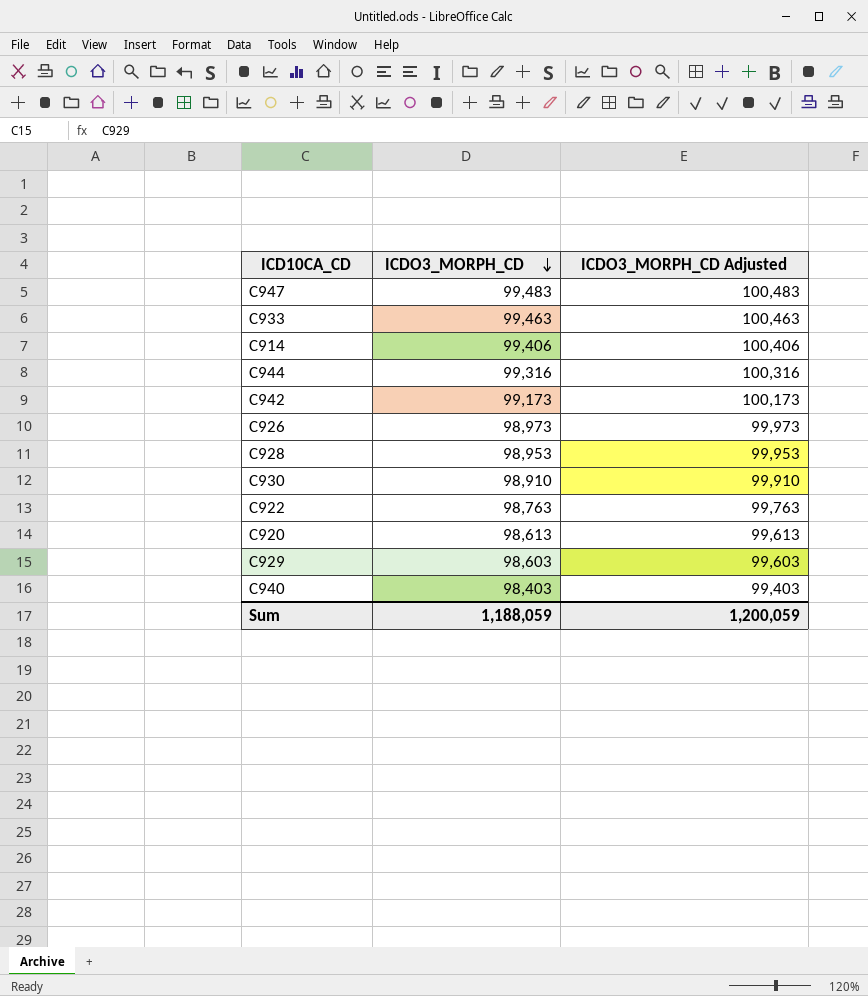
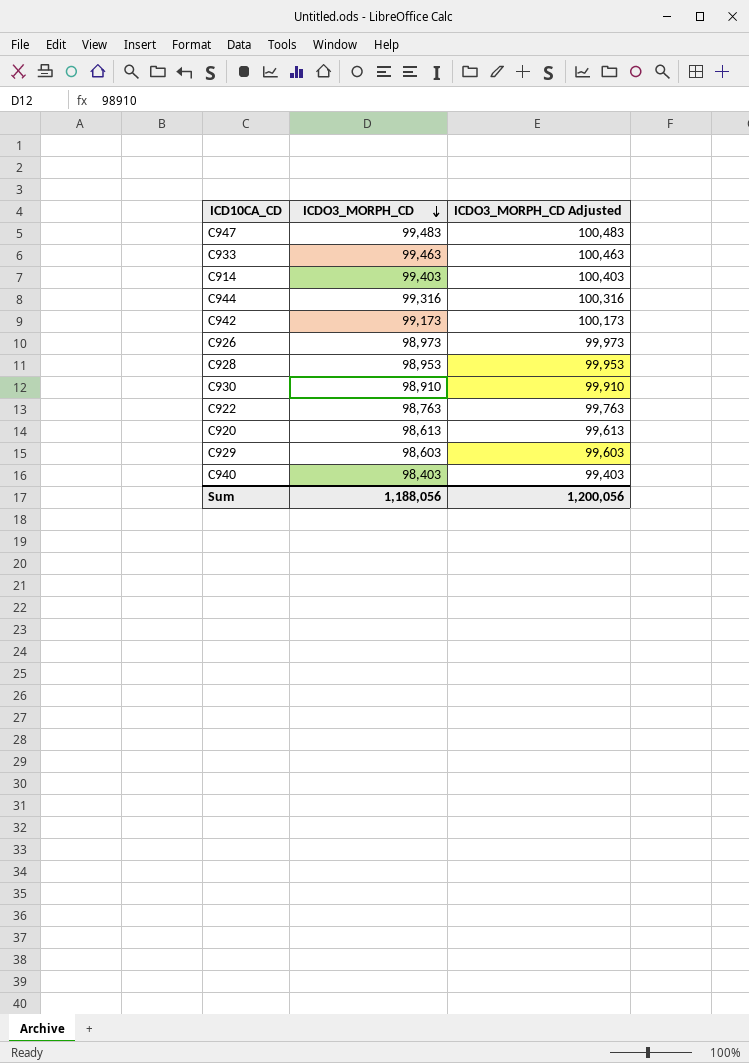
C914 | ICDO3_MORPH_CD: 99,406 -> 99,403
C914 | ICDO3_MORPH_CD Adjusted: 100,406 -> 100,403
Sum | ICDO3_MORPH_CD: 1,188,059 -> 1,188,056
Sum | ICDO3_MORPH_CD Adjusted: 1,200,059 -> 1,200,056

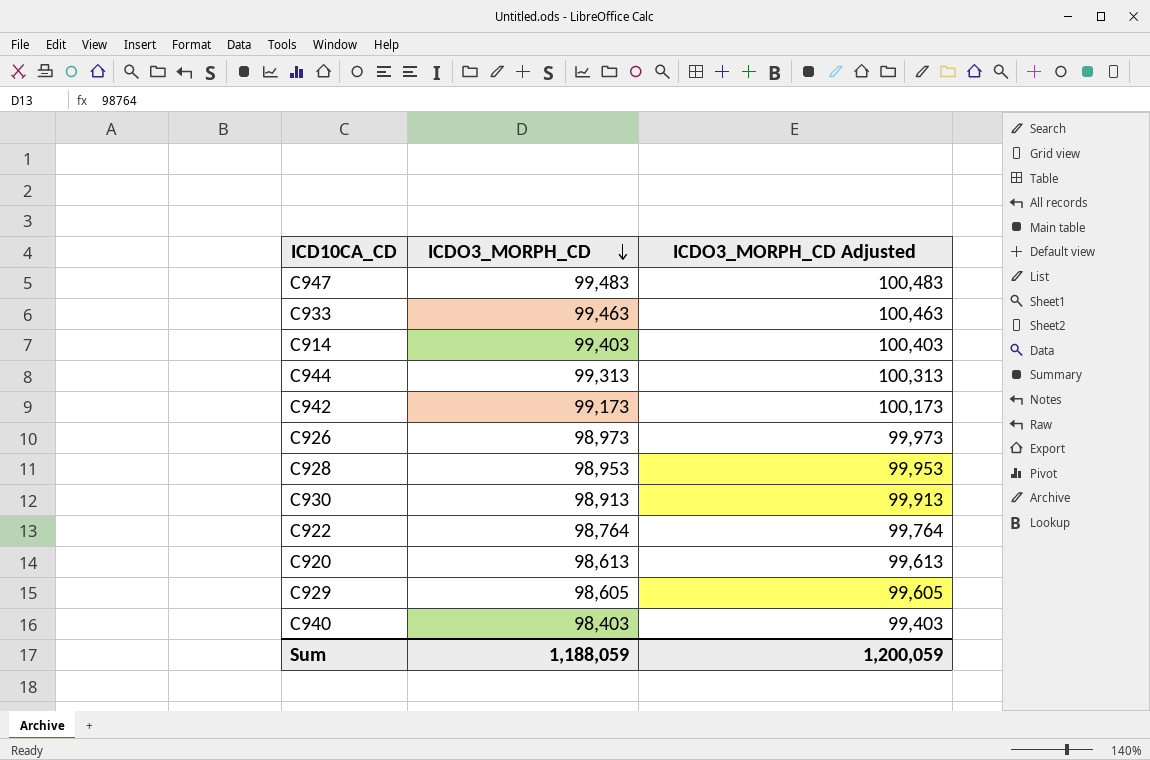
C944 | ICDO3_MORPH_CD: 99,316 -> 99,313
C944 | ICDO3_MORPH_CD Adjusted: 100,316 -> 100,313
C930 | ICDO3_MORPH_CD: 98,910 -> 98,913
C930 | ICDO3_MORPH_CD Adjusted: 99,910 -> 99,913
C922 | ICDO3_MORPH_CD: 98,763 -> 98,764
C922 | ICDO3_MORPH_CD Adjusted: 99,763 -> 99,764
C929 | ICDO3_MORPH_CD: 98,603 -> 98,605
C929 | ICDO3_MORPH_CD Adjusted: 99,603 -> 99,605
Sum | ICDO3_MORPH_CD: 1,188,056 -> 1,188,059
Sum | ICDO3_MORPH_CD Adjusted: 1,200,056 -> 1,200,059

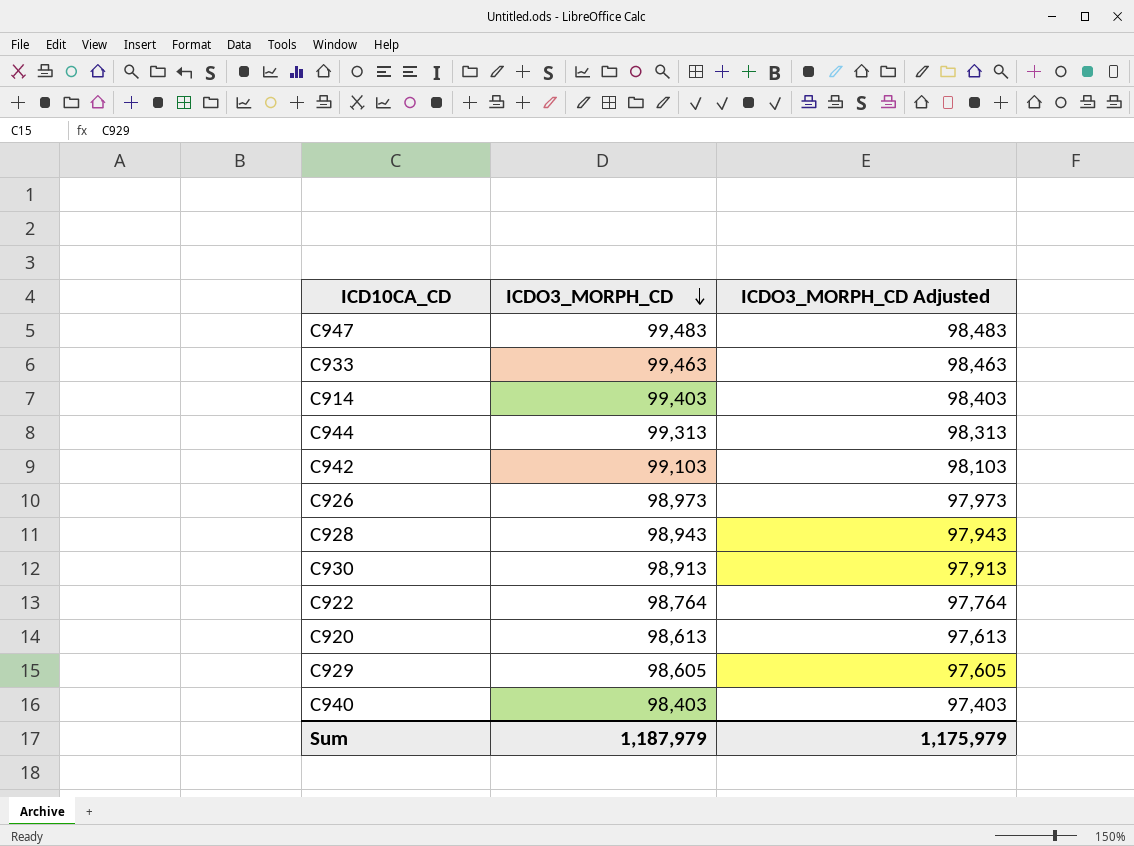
column ICDO3_MORPH_CD Adjusted | formula: [ICDO3_MORPH_CD] + 1000 -> [ICDO3_MORPH_CD] - 1000
C942 | ICDO3_MORPH_CD: 99,173 -> 99,103
C928 | ICDO3_MORPH_CD: 98,953 -> 98,943
Sum | ICDO3_MORPH_CD: 1,188,059 -> 1,187,979
Sum | ICDO3_MORPH_CD Adjusted: 1,200,059 -> 1,175,979

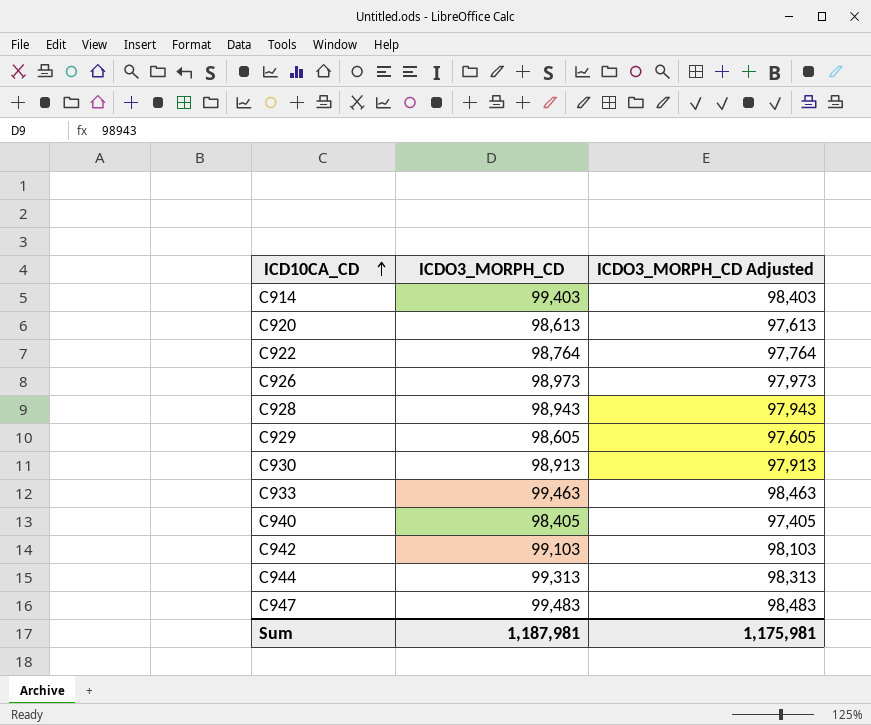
row order: ICDO3_MORPH_CD descending -> ICD10CA_CD ascending
C940 | ICDO3_MORPH_CD: 98,403 -> 98,405
C940 | ICDO3_MORPH_CD Adjusted: 97,403 -> 97,405
Sum | ICDO3_MORPH_CD: 1,187,979 -> 1,187,981
Sum | ICDO3_MORPH_CD Adjusted: 1,175,979 -> 1,175,981

